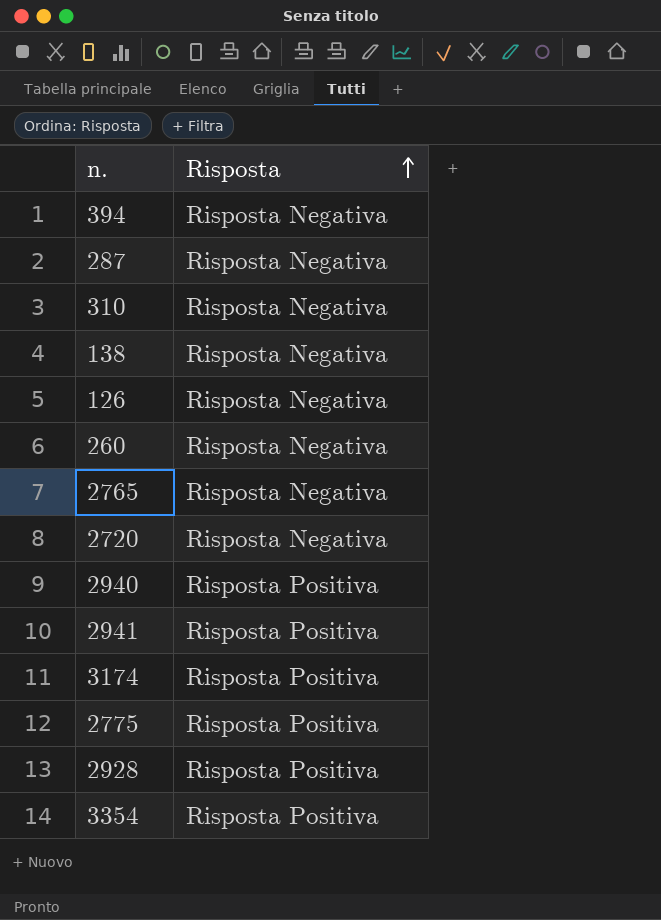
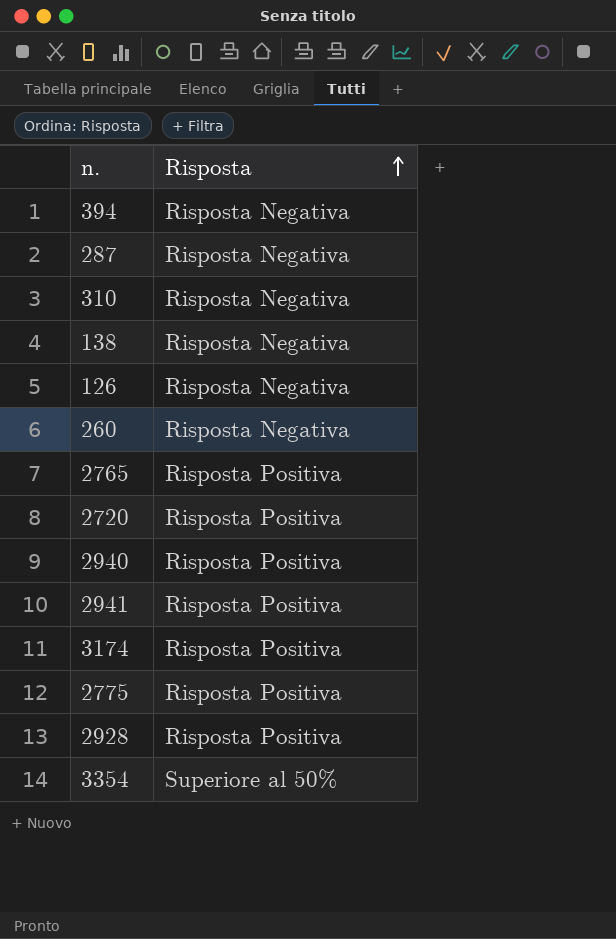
2765 | Risposta: Risposta Negativa -> Risposta Positiva
2720 | Risposta: Risposta Negativa -> Risposta Positiva
3354 | Risposta: Risposta Positiva -> Superiore al 50%

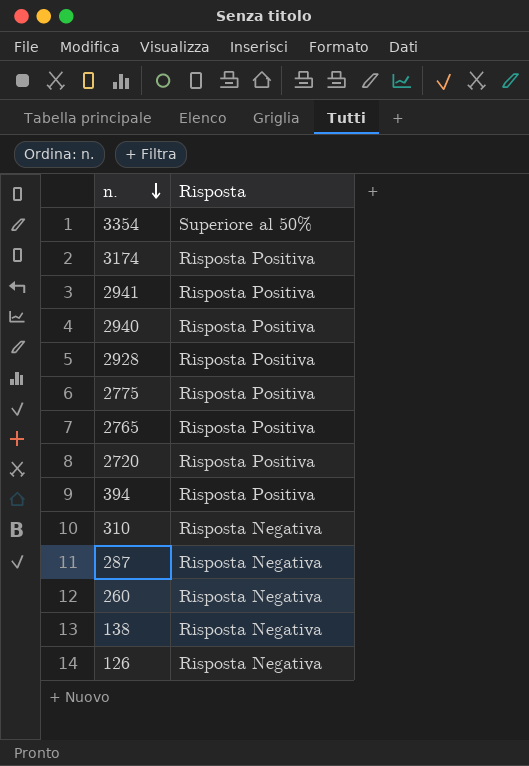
row order: Risposta ascending -> n. descending
394 | Risposta: Risposta Negativa -> Risposta Positiva

